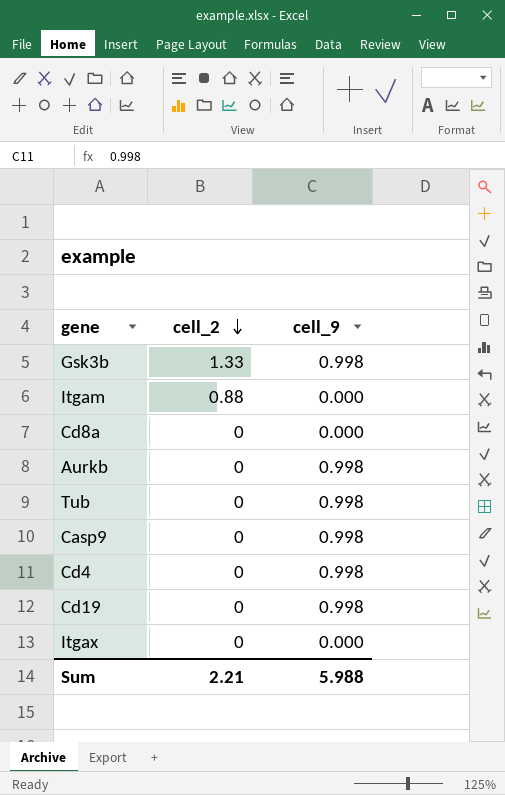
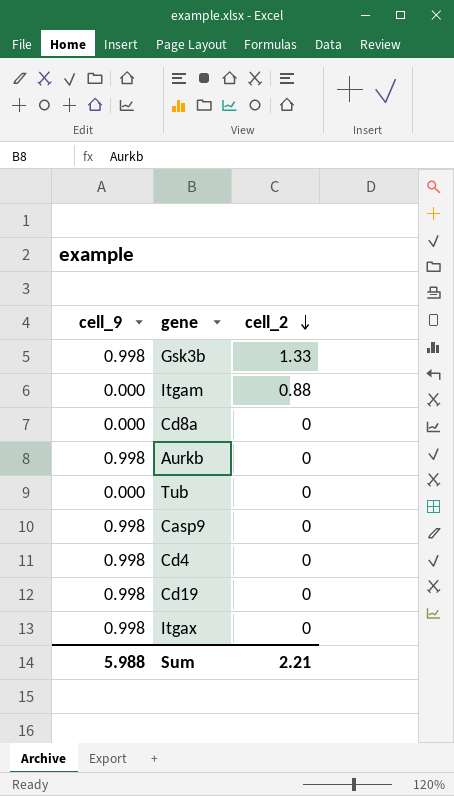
column cell_9 | position: 3 -> 1
Tub | cell_9: 0.998 -> 0.000
Itgax | cell_9: 0.000 -> 0.998

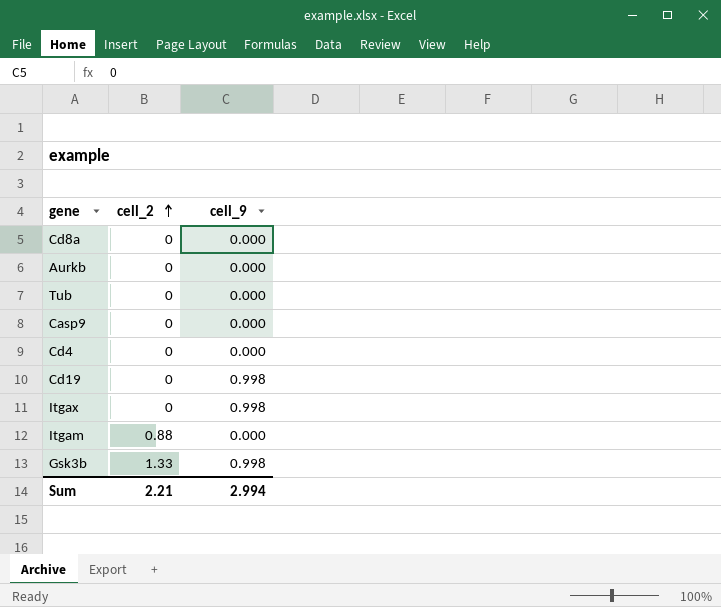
row order: cell_2 descending -> cell_2 ascending
column cell_9 | position: 1 -> 3
Aurkb | cell_9: 0.998 -> 0.000
Casp9 | cell_9: 0.998 -> 0.000
Cd4 | cell_9: 0.998 -> 0.000
Sum | cell_9: 5.988 -> 2.994

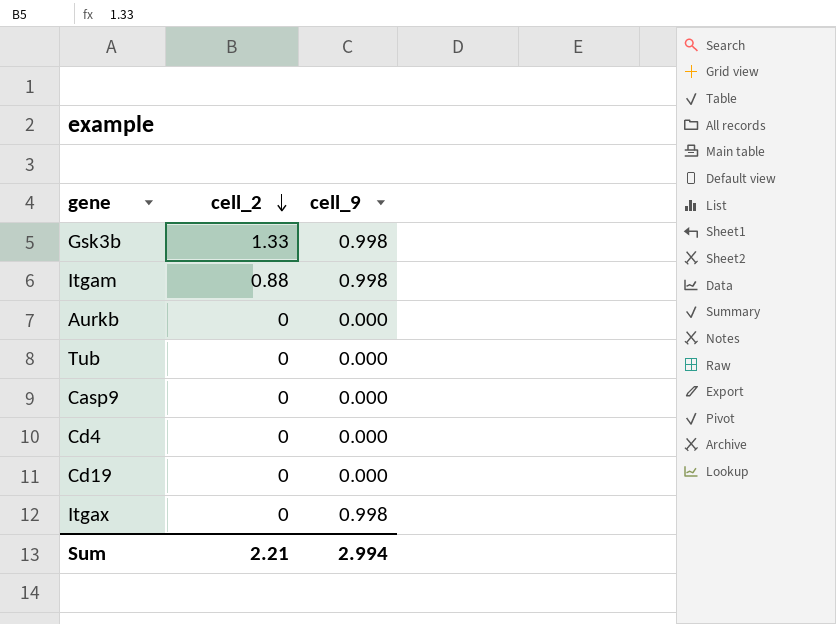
row order: cell_2 ascending -> cell_2 descending
row Cd8a: 0 | 0.000 -> none
Itgam | cell_9: 0.000 -> 0.998
Cd19 | cell_9: 0.998 -> 0.000

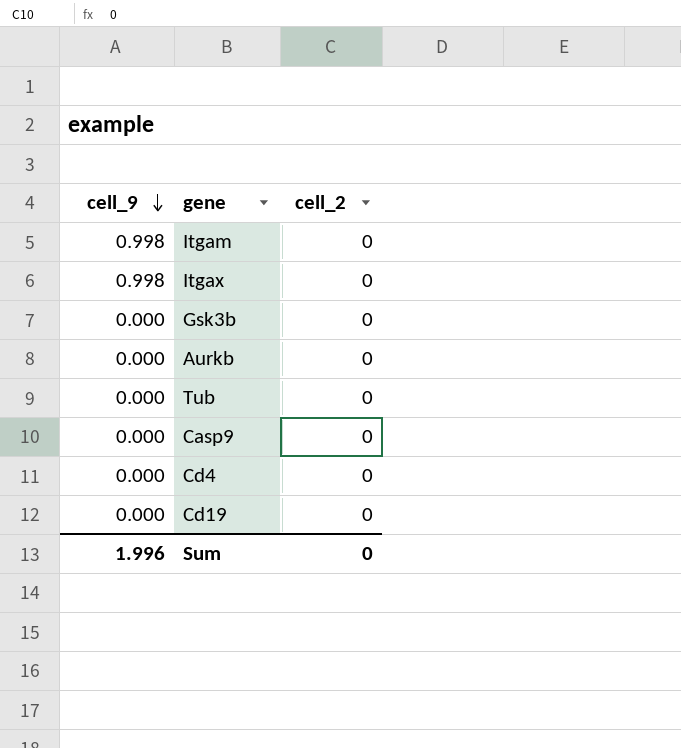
row order: cell_2 descending -> cell_9 descending
column cell_9 | position: 3 -> 1
Itgam | cell_2: 0.88 -> 0
Gsk3b | cell_9: 0.998 -> 0.000
Gsk3b | cell_2: 1.33 -> 0
Sum | cell_9: 2.994 -> 1.996
Sum | cell_2: 2.21 -> 0

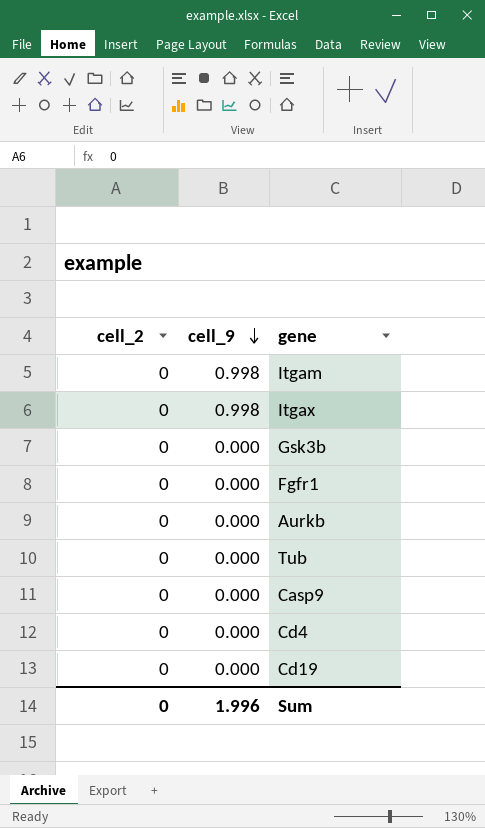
column cell_2 | position: 3 -> 1
row Fgfr1: none -> 0 | 0.000

